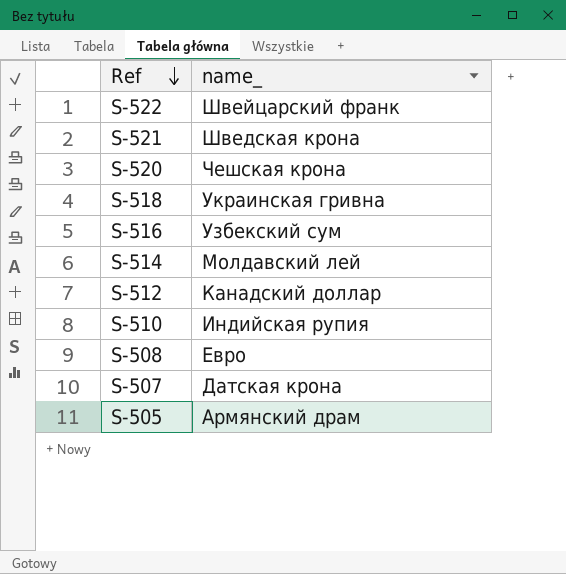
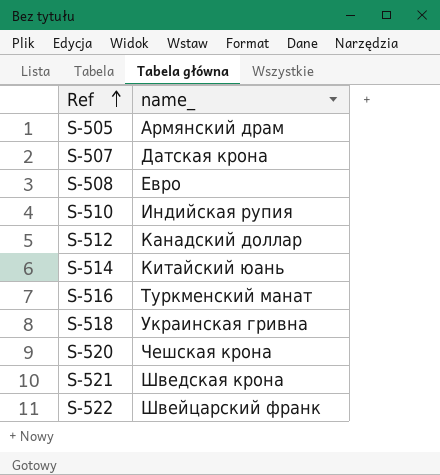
row order: Ref descending -> Ref ascending
S-514 | name_: Молдавский лей -> Китайский юань
S-516 | name_: Узбекский сум -> Туркменский манат

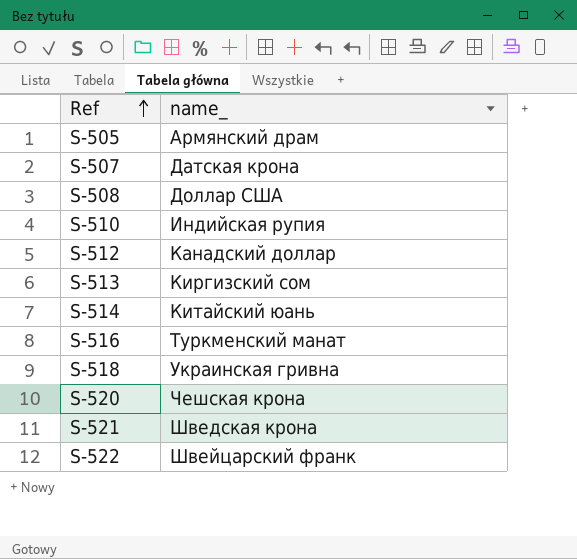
S-508 | name_: Евро -> Доллар США
row S-513: none -> Киргизский сом

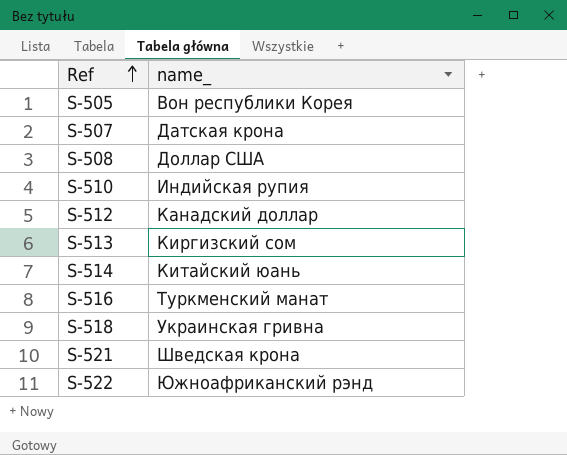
row S-520: Чешская крона -> none
S-505 | name_: Армянский драм -> Вон республики Корея
S-522 | name_: Швейцарский франк -> Южноафриканский рэнд

